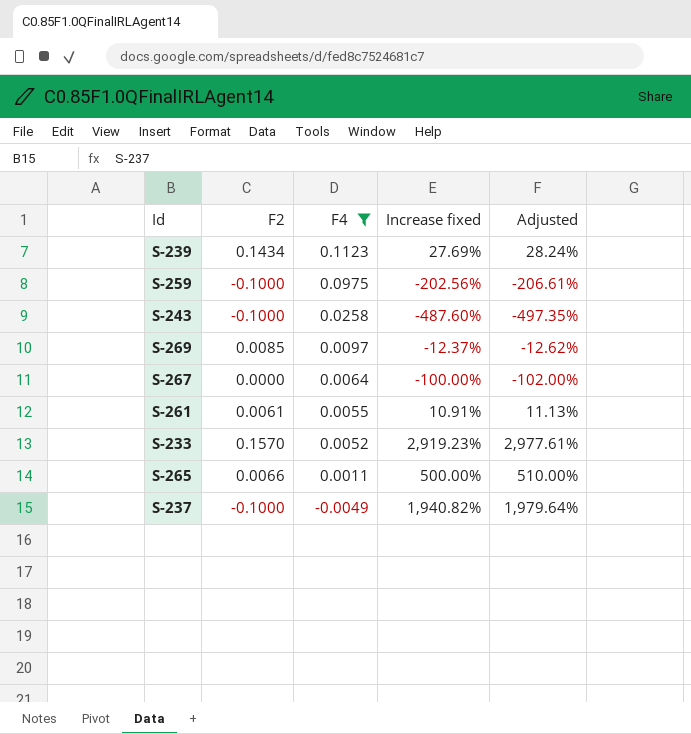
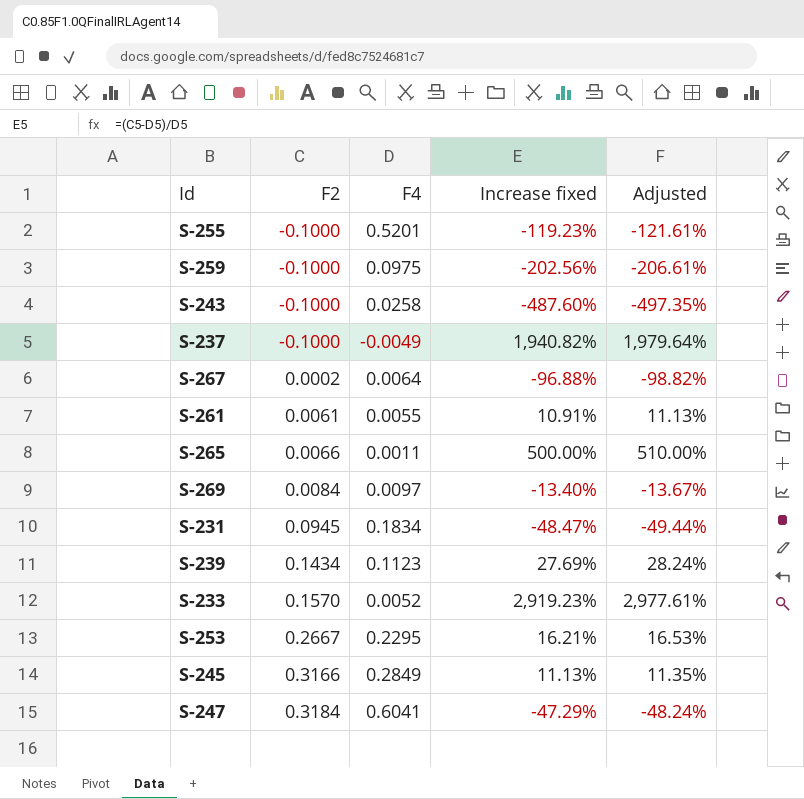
filter: F4 <= 0.1123 -> none
row order: F4 descending -> F2 ascending
S-267 | F2: 0.0000 -> 0.0002
S-267 | Increase fixed: -100.00% -> -96.88%
S-267 | Adjusted: -102.00% -> -98.82%
S-269 | F2: 0.0085 -> 0.0084
S-269 | Increase fixed: -12.37% -> -13.40%
S-269 | Adjusted: -12.62% -> -13.67%

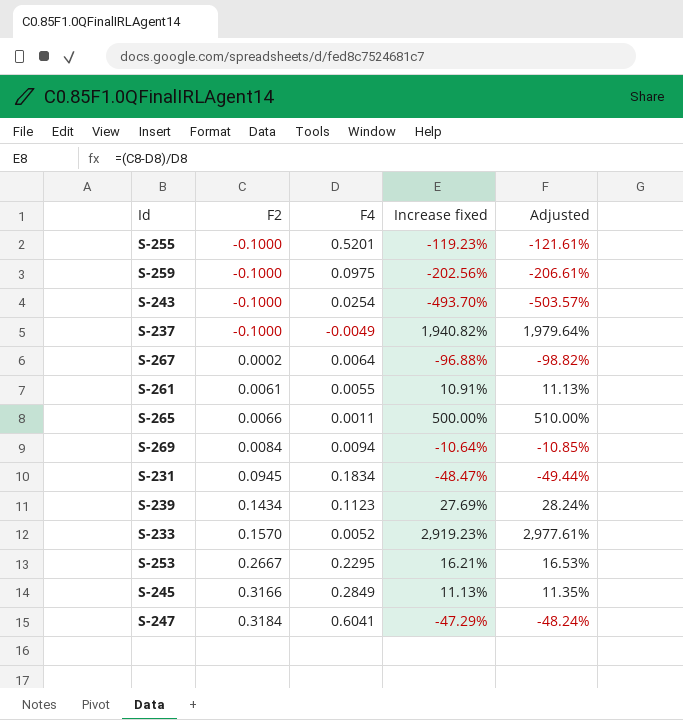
S-243 | F4: 0.0258 -> 0.0254
S-243 | Increase fixed: -487.60% -> -493.70%
S-243 | Adjusted: -497.35% -> -503.57%
S-269 | F4: 0.0097 -> 0.0094
S-269 | Increase fixed: -13.40% -> -10.64%
S-269 | Adjusted: -13.67% -> -10.85%

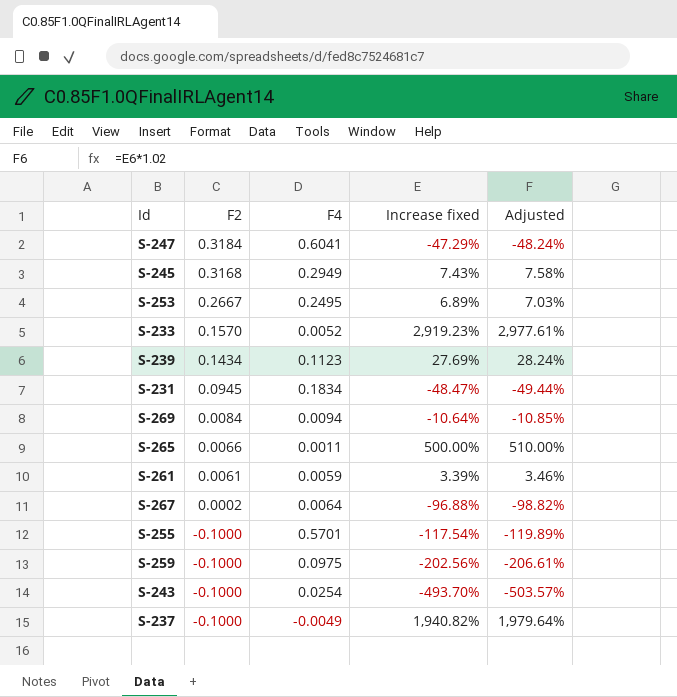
row order: F2 ascending -> F2 descending
S-245 | F2: 0.3166 -> 0.3168
S-245 | F4: 0.2849 -> 0.2949
S-245 | Increase fixed: 11.13% -> 7.43%
S-245 | Adjusted: 11.35% -> 7.58%
S-253 | F4: 0.2295 -> 0.2495
S-253 | Increase fixed: 16.21% -> 6.89%
S-253 | Adjusted: 16.53% -> 7.03%
S-261 | F4: 0.0055 -> 0.0059
S-261 | Increase fixed: 10.91% -> 3.39%
S-261 | Adjusted: 11.13% -> 3.46%
S-255 | F4: 0.5201 -> 0.5701
S-255 | Increase fixed: -119.23% -> -117.54%
S-255 | Adjusted: -121.61% -> -119.89%

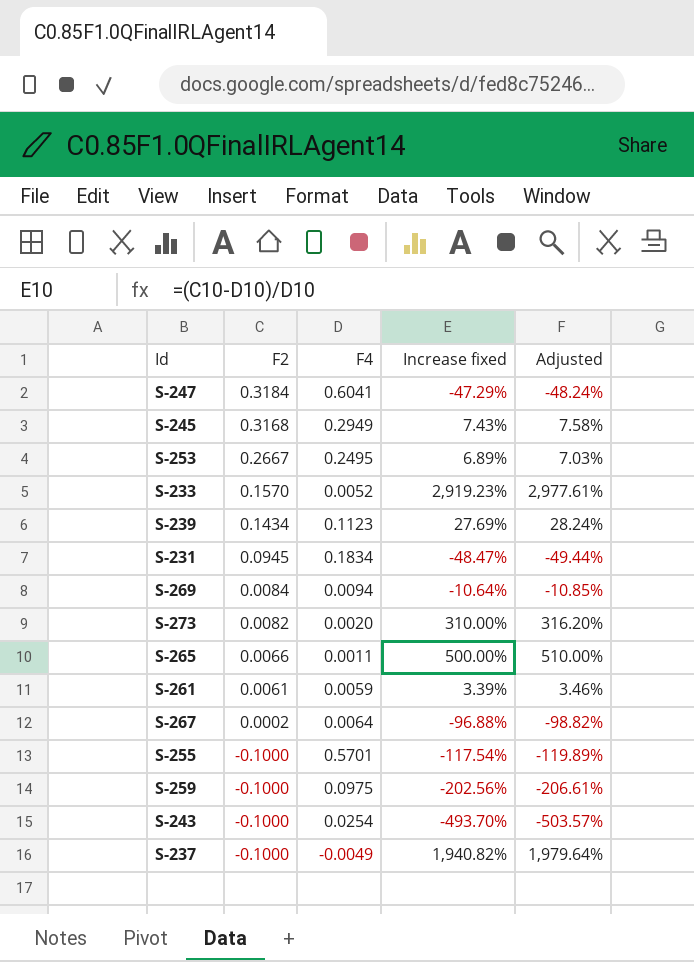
row S-273: none -> 0.0082 | 0.0020 | 310.00% | 316.20%

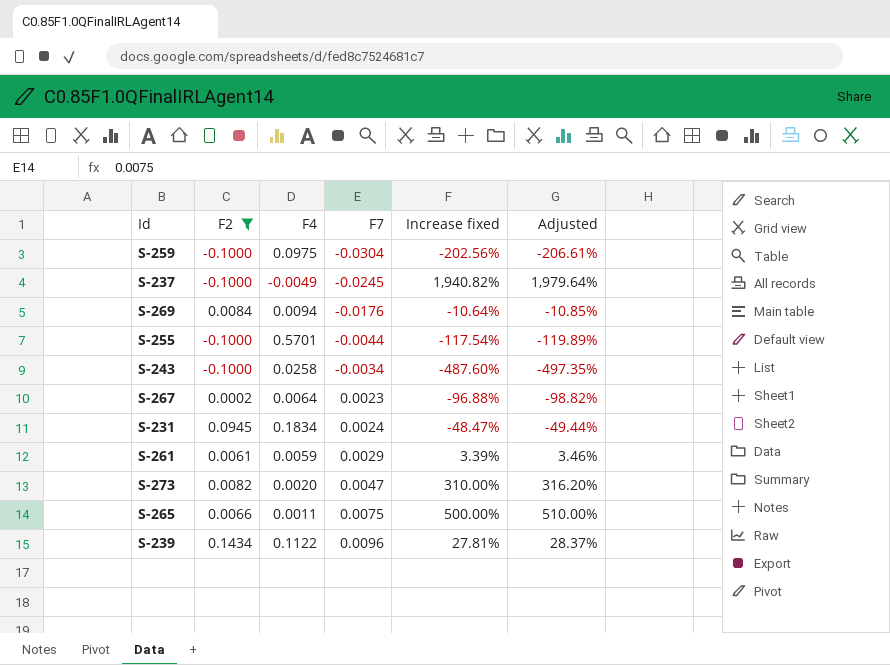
filter: none -> F2 <= 0.1434
row order: F2 descending -> F7 ascending
column F7 | position: none -> 4
S-243 | F4: 0.0254 -> 0.0258
S-243 | Increase fixed: -493.70% -> -487.60%
S-243 | Adjusted: -503.57% -> -497.35%
S-239 | F4: 0.1123 -> 0.1122
S-239 | Increase fixed: 27.69% -> 27.81%
S-239 | Adjusted: 28.24% -> 28.37%

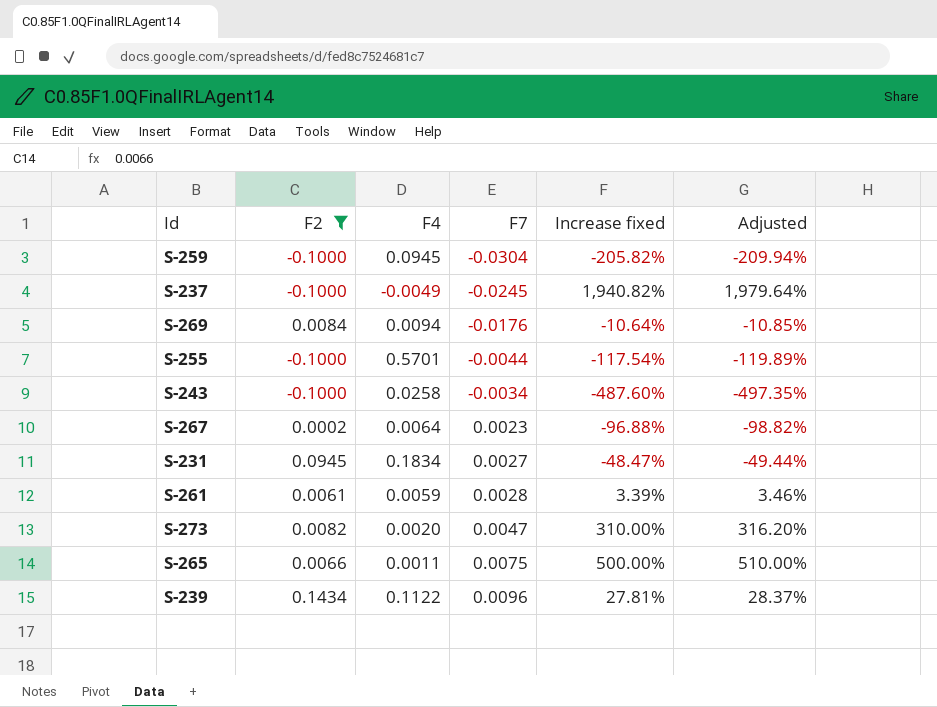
S-259 | F4: 0.0975 -> 0.0945
S-259 | Increase fixed: -202.56% -> -205.82%
S-259 | Adjusted: -206.61% -> -209.94%
S-231 | F7: 0.0024 -> 0.0027
S-261 | F7: 0.0029 -> 0.0028

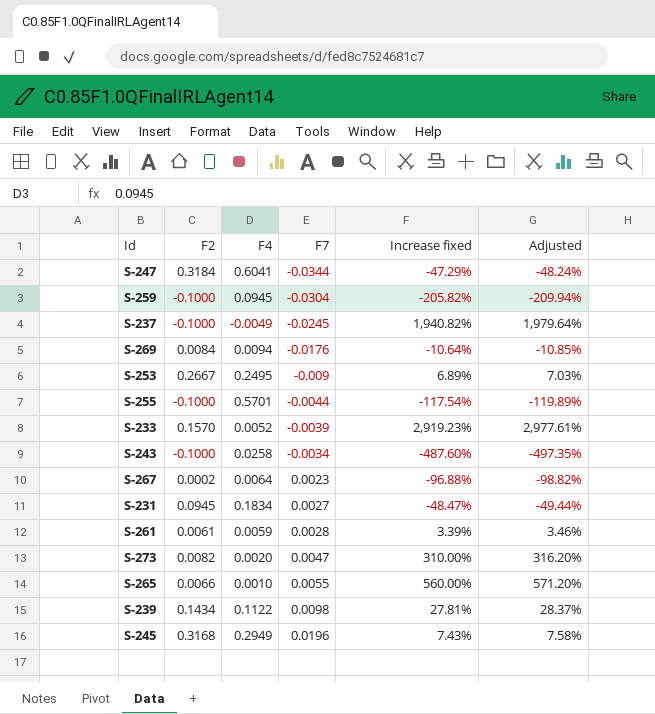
filter: F2 <= 0.1434 -> none
S-265 | F4: 0.0011 -> 0.0010
S-265 | F7: 0.0075 -> 0.0055
S-265 | Increase fixed: 500.00% -> 560.00%
S-265 | Adjusted: 510.00% -> 571.20%
S-239 | F7: 0.0096 -> 0.0098

